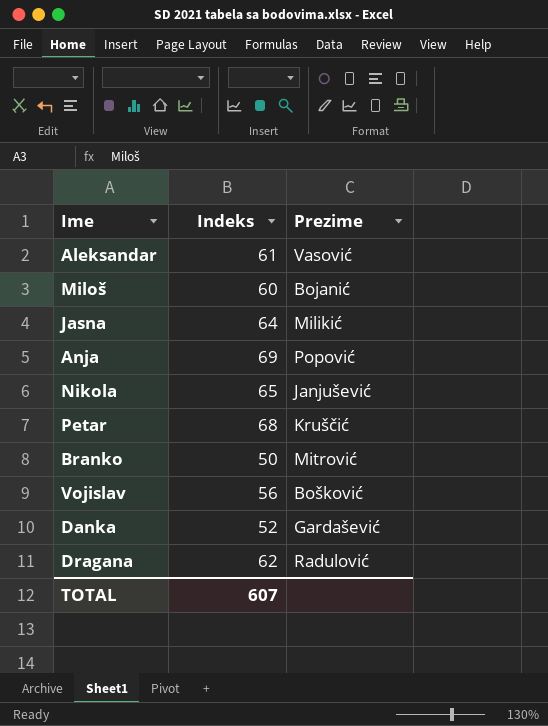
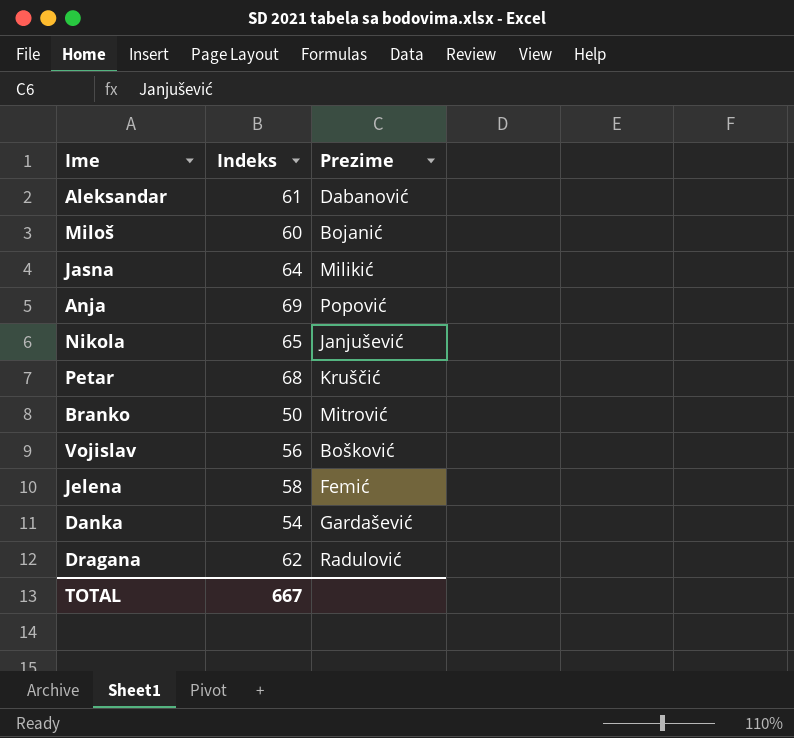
Aleksandar | Prezime: Vasović -> Dabanović
row Jelena: none -> 58 | Femić
Danka | Indeks: 52 -> 54
TOTAL | Indeks: 607 -> 667

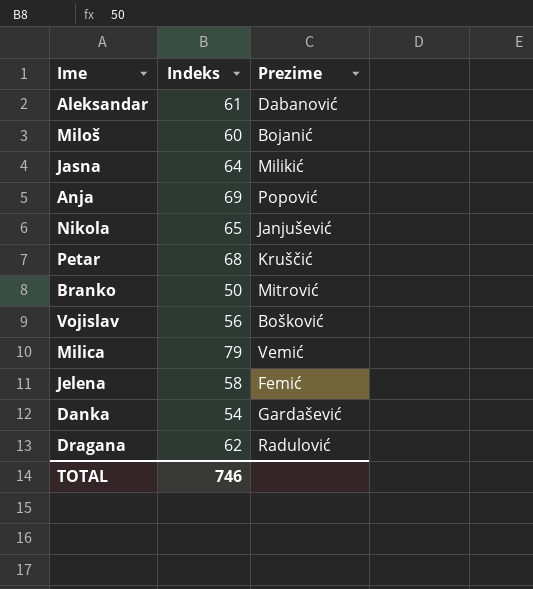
row Milica: none -> 79 | Vemić
TOTAL | Indeks: 667 -> 746

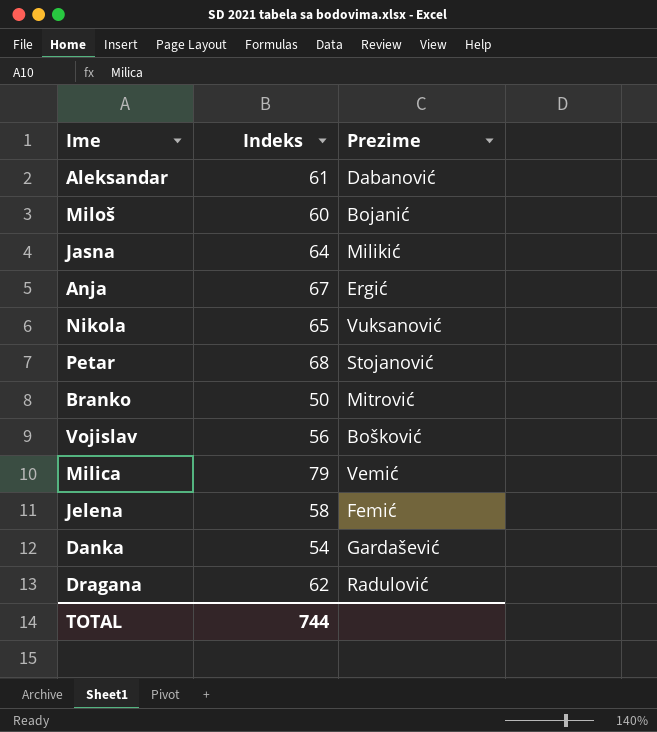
Anja | Indeks: 69 -> 67
Anja | Prezime: Popović -> Ergić
Nikola | Prezime: Janjušević -> Vuksanović
Petar | Prezime: Kruščić -> Stojanović
TOTAL | Indeks: 746 -> 744

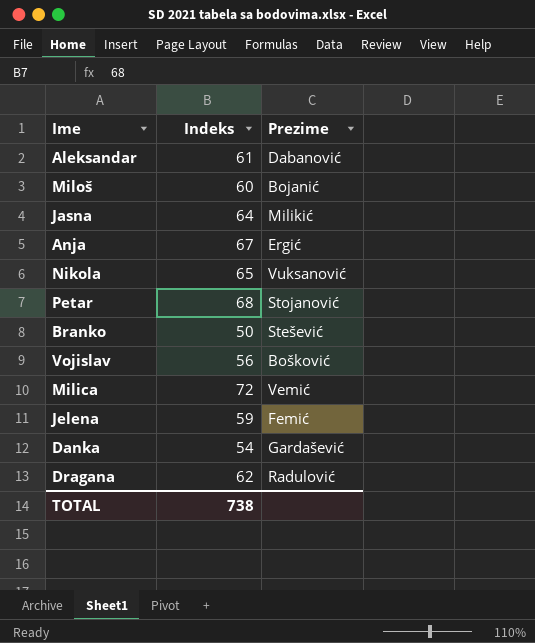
Branko | Prezime: Mitrović -> Stešević
Milica | Indeks: 79 -> 72
Jelena | Indeks: 58 -> 59
TOTAL | Indeks: 744 -> 738

